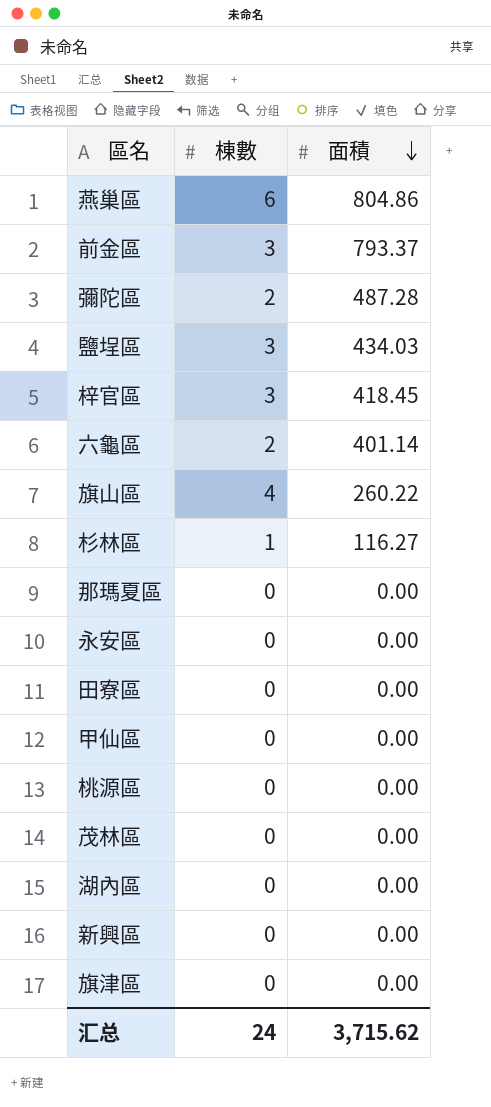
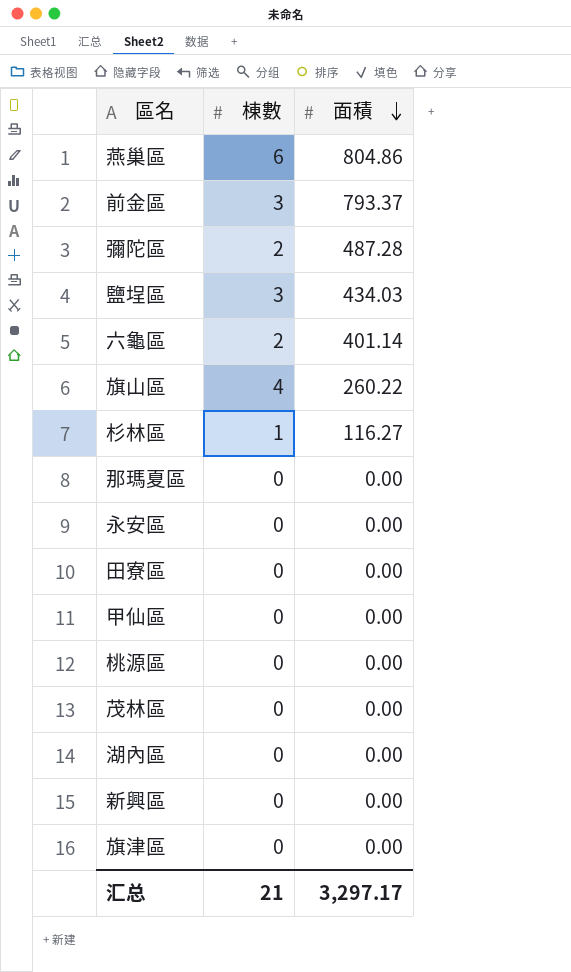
row 梓官區: 3 | 418.45 -> none
汇总 | 棟數: 24 -> 21
汇总 | 面積: 3,715.62 -> 3,297.17

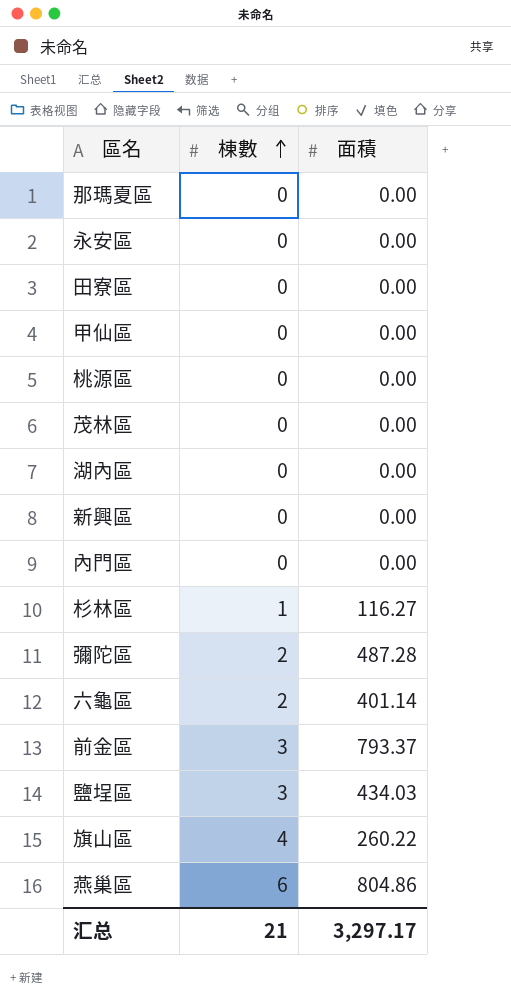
row order: 面積 descending -> 棟數 ascending
row 旗津區: 0 | 0.00 -> none
row 內門區: none -> 0 | 0.00

